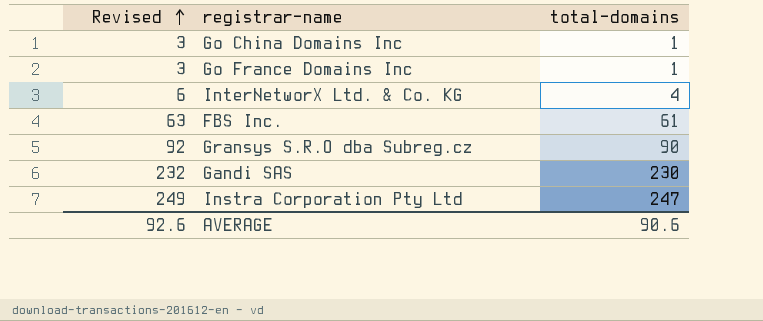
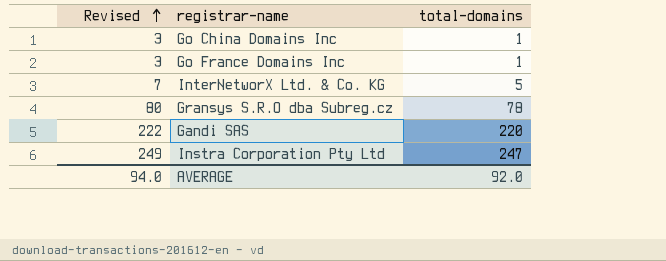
row FBS Inc.: 63 | 61 -> none
InterNetworX Ltd. & Co. KG | Revised: 6 -> 7
InterNetworX Ltd. & Co. KG | total-domains: 4 -> 5
Gransys S.R.O dba Subreg.cz | Revised: 92 -> 80
Gransys S.R.O dba Subreg.cz | total-domains: 90 -> 78
Gandi SAS | Revised: 232 -> 222
Gandi SAS | total-domains: 230 -> 220
AVERAGE | Revised: 92.6 -> 94.0
AVERAGE | total-domains: 90.6 -> 92.0

